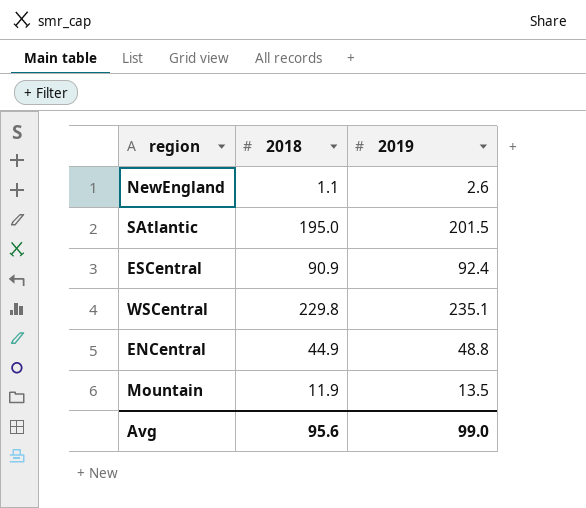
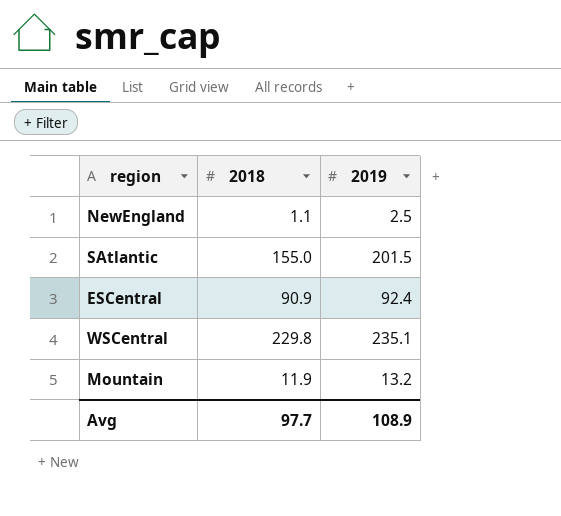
row ENCentral: 44.9 | 48.8 -> none
NewEngland | 2019: 2.6 -> 2.5
SAtlantic | 2018: 195.0 -> 155.0
Mountain | 2019: 13.5 -> 13.2
Avg | 2018: 95.6 -> 97.7
Avg | 2019: 99.0 -> 108.9

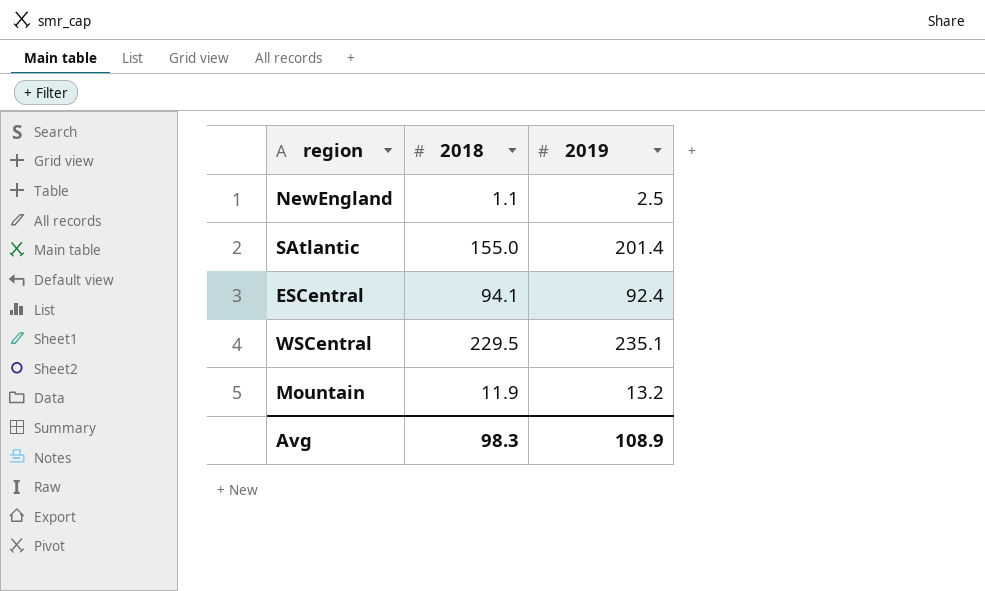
SAtlantic | 2019: 201.5 -> 201.4
ESCentral | 2018: 90.9 -> 94.1
WSCentral | 2018: 229.8 -> 229.5
Avg | 2018: 97.7 -> 98.3

